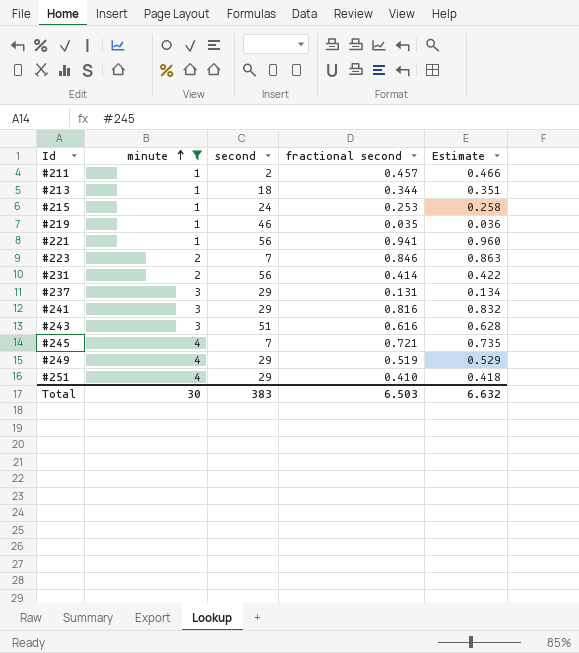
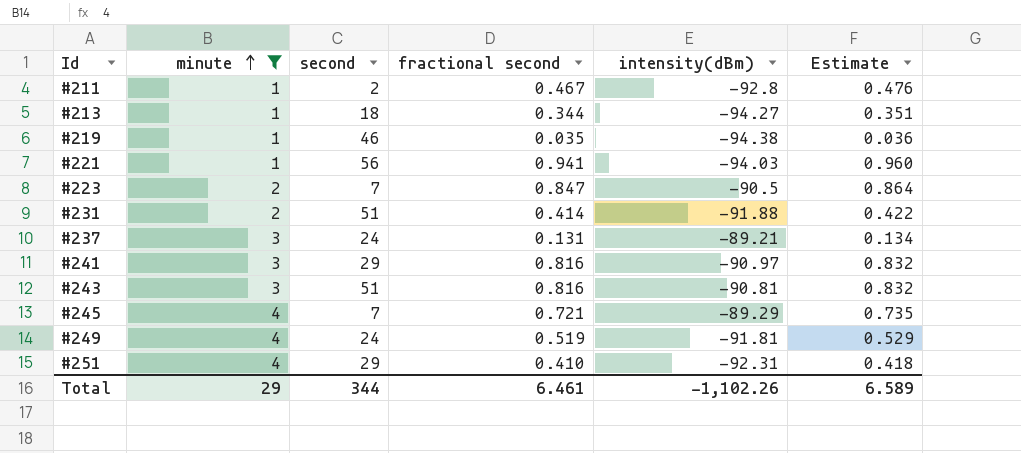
column intensity(dBm) | position: none -> 5
row #215: 1 | 24 | 0.253 | 0.258 -> none
#211 | fractional second: 0.457 -> 0.467
#211 | Estimate: 0.466 -> 0.476
#223 | fractional second: 0.846 -> 0.847
#223 | Estimate: 0.863 -> 0.864
#231 | second: 56 -> 51
#237 | second: 29 -> 24
#243 | fractional second: 0.616 -> 0.816
#243 | Estimate: 0.628 -> 0.832
#249 | second: 29 -> 24
Total | minute: 30 -> 29
Total | second: 383 -> 344
Total | fractional second: 6.503 -> 6.461
Total | Estimate: 6.632 -> 6.589

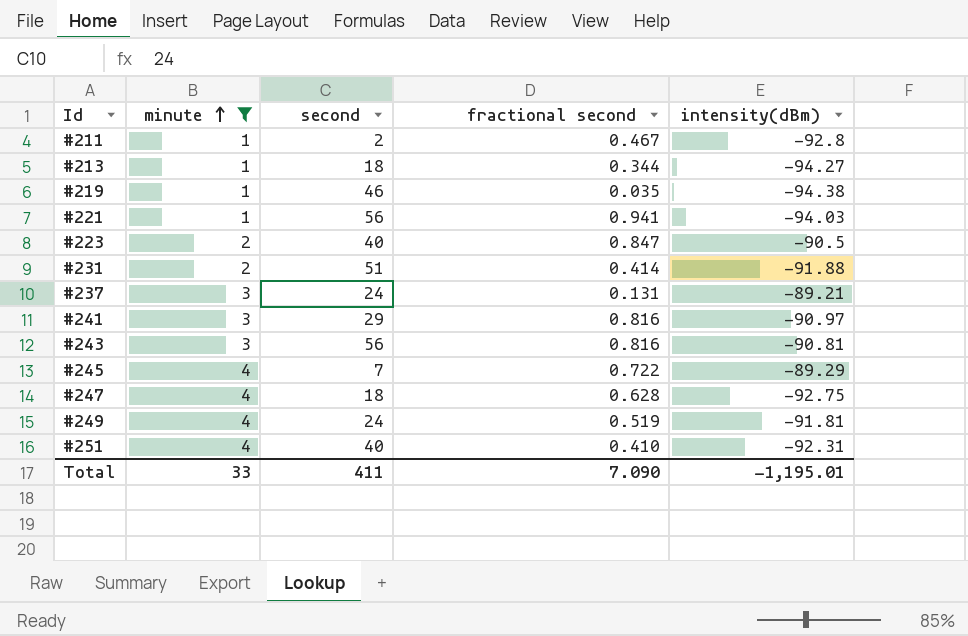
column Estimate | formula: [fractional second] * 1.02 -> none
#223 | second: 7 -> 40
#243 | second: 51 -> 56
#245 | fractional second: 0.721 -> 0.722
row #247: none -> 4 | 18 | 0.628 | -92.75
#251 | second: 29 -> 40
Total | minute: 29 -> 33
Total | second: 344 -> 411
Total | fractional second: 6.461 -> 7.090
Total | intensity(dBm): -1,102.26 -> -1,195.01

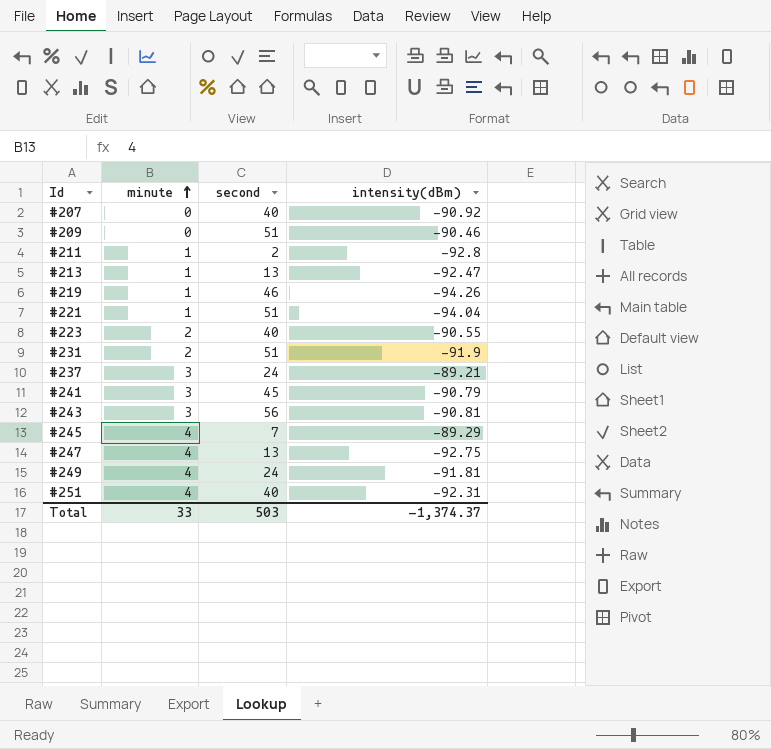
filter: minute != 0 -> none
column fractional second | position: 4 -> none
#213 | second: 18 -> 13
#213 | intensity(dBm): -94.27 -> -92.47
#219 | intensity(dBm): -94.38 -> -94.26
#221 | second: 56 -> 51
#221 | intensity(dBm): -94.03 -> -94.04
#223 | intensity(dBm): -90.5 -> -90.55
#231 | intensity(dBm): -91.88 -> -91.9
#241 | second: 29 -> 45
#241 | intensity(dBm): -90.97 -> -90.79
#247 | second: 18 -> 13
Total | second: 411 -> 503
Total | intensity(dBm): -1,195.01 -> -1,374.37

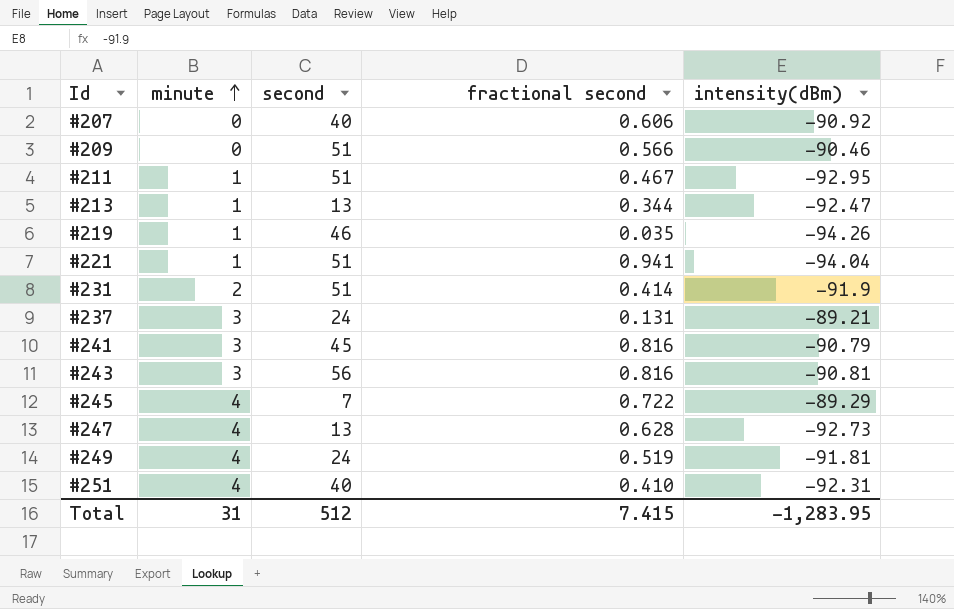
column fractional second | position: none -> 4
row #223: 2 | 40 | -90.55 -> none
#211 | second: 2 -> 51
#211 | intensity(dBm): -92.8 -> -92.95
#247 | intensity(dBm): -92.75 -> -92.73
Total | minute: 33 -> 31
Total | second: 503 -> 512
Total | intensity(dBm): -1,374.37 -> -1,283.95

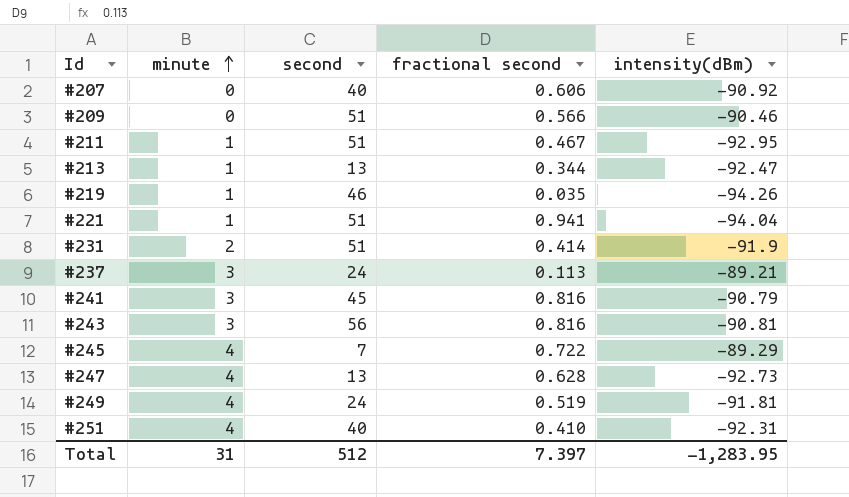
#237 | fractional second: 0.131 -> 0.113
Total | fractional second: 7.415 -> 7.397

